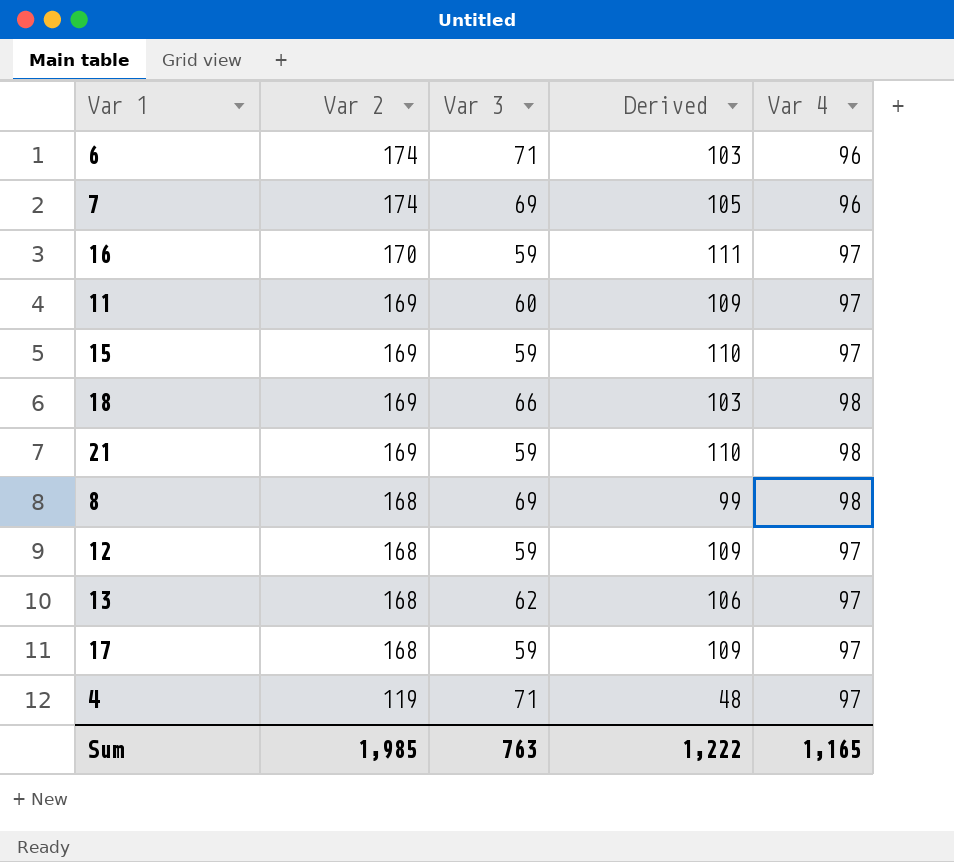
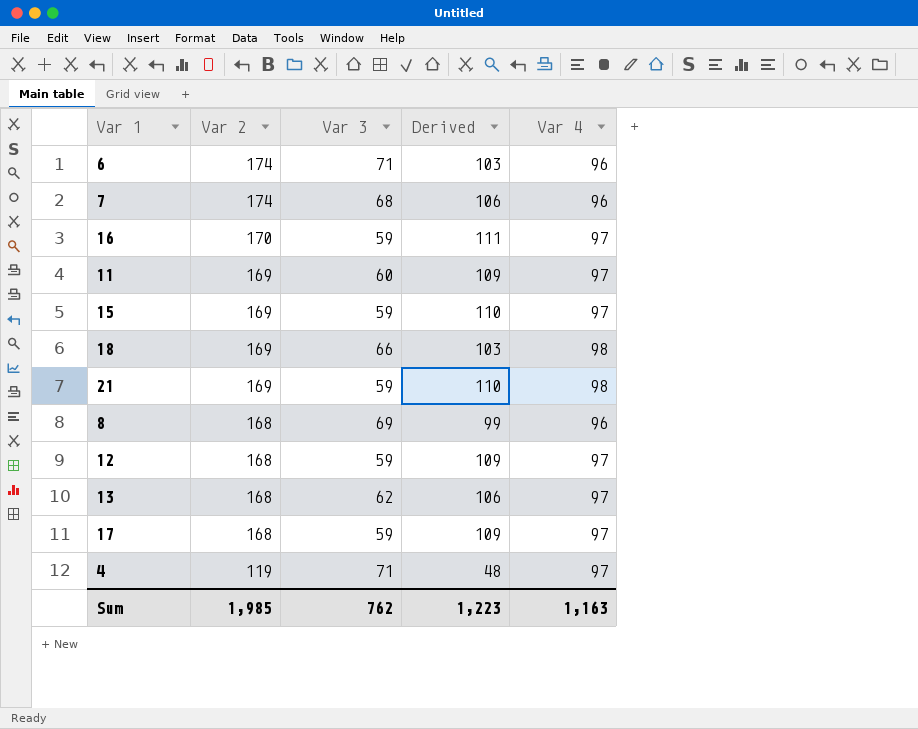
7 | Var 3: 69 -> 68
7 | Derived: 105 -> 106
8 | Var 4: 98 -> 96
Sum | Var 3: 763 -> 762
Sum | Derived: 1,222 -> 1,223
Sum | Var 4: 1,165 -> 1,163

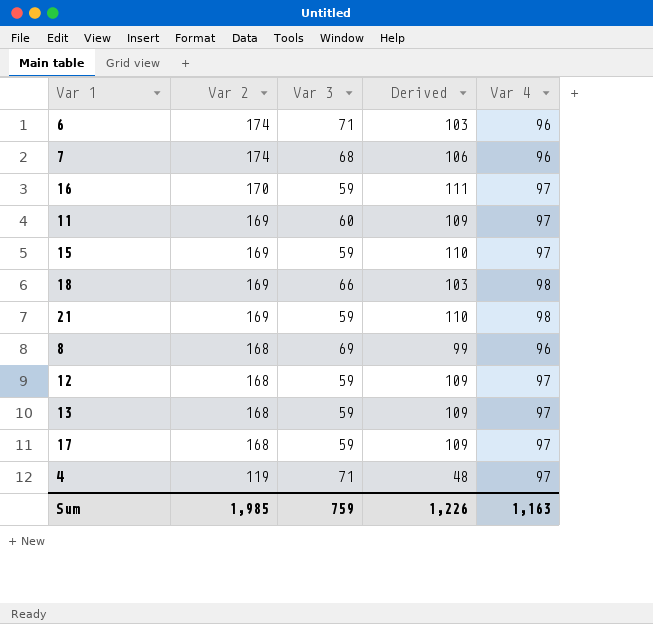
13 | Var 3: 62 -> 59
13 | Derived: 106 -> 109
Sum | Var 3: 762 -> 759
Sum | Derived: 1,223 -> 1,226

